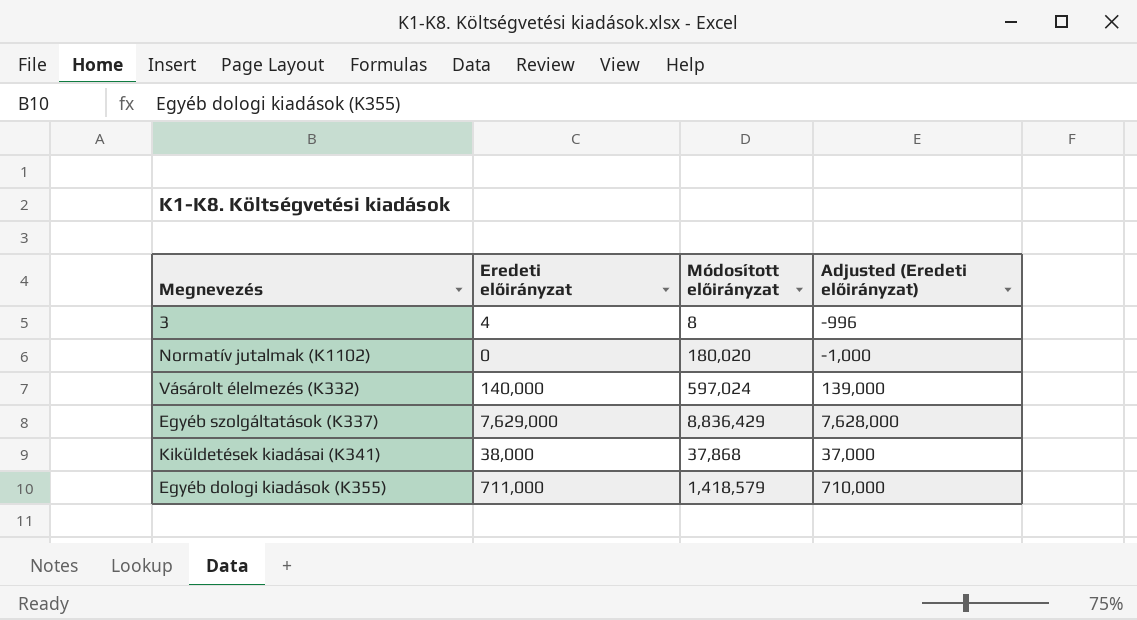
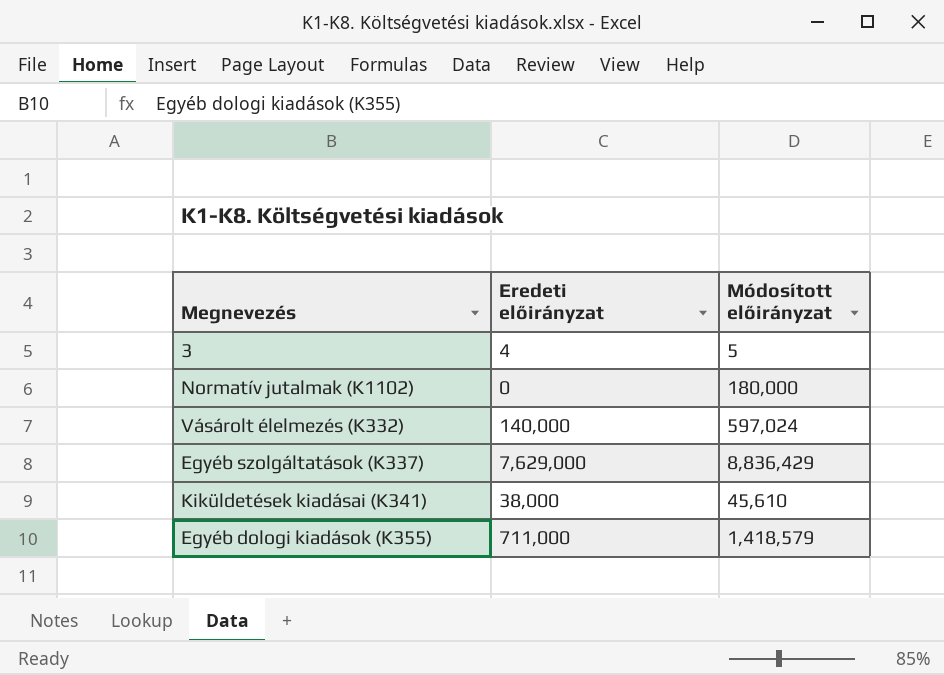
column Adjusted (Eredeti előirányzat) | formula: [Eredeti előirányzat] - 1000 -> none
3 | Módosított előirányzat: 8 -> 5
Normatív jutalmak (K1102) | Módosított előirányzat: 180,020 -> 180,000
Kiküldetések kiadásai (K341) | Módosított előirányzat: 37,868 -> 45,610

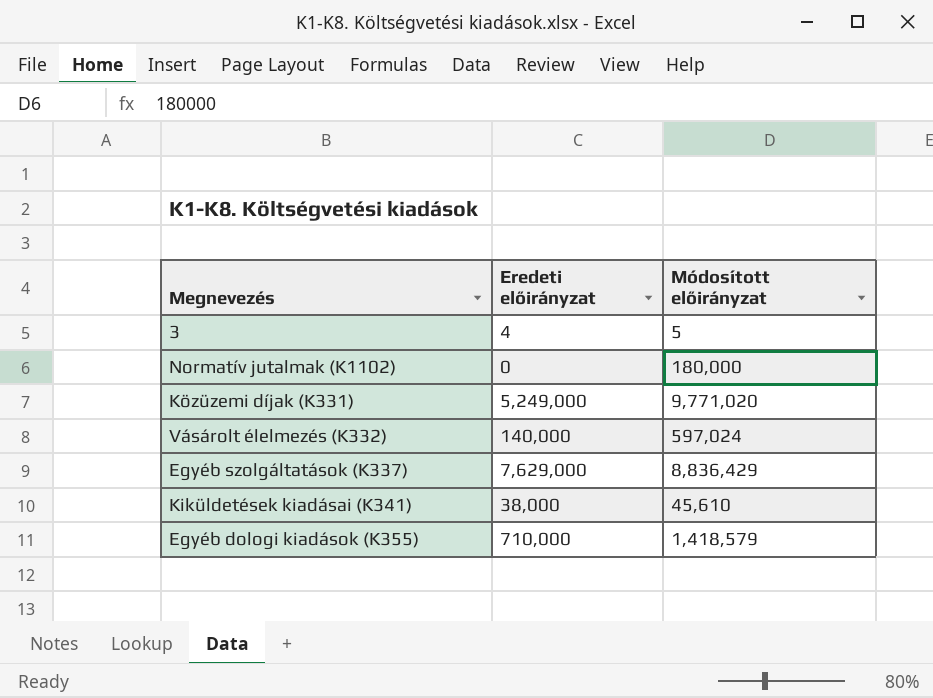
row Közüzemi díjak (K331): none -> 5,249,000 | 9,771,020
Egyéb dologi kiadások (K355) | Eredeti előirányzat: 711,000 -> 710,000

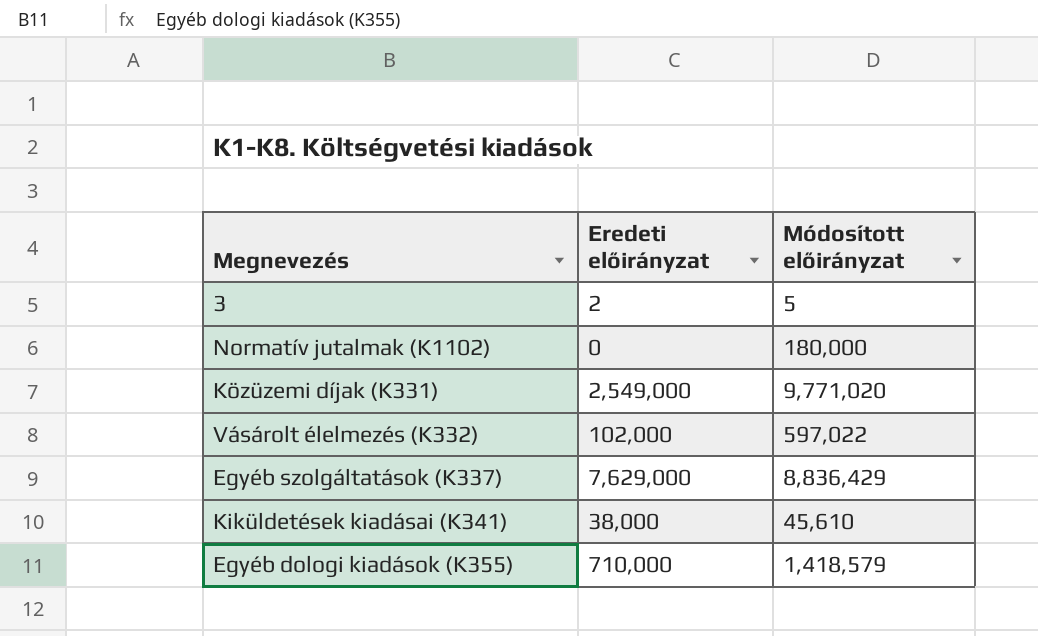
3 | Eredeti előirányzat: 4 -> 2
Közüzemi díjak (K331) | Eredeti előirányzat: 5,249,000 -> 2,549,000
Vásárolt élelmezés (K332) | Eredeti előirányzat: 140,000 -> 102,000
Vásárolt élelmezés (K332) | Módosított előirányzat: 597,024 -> 597,022

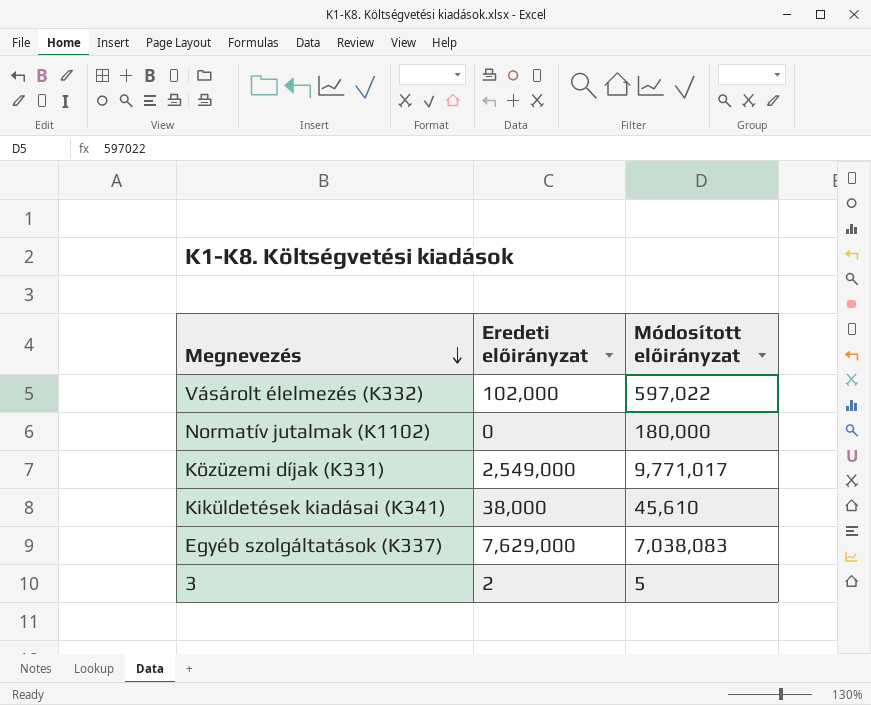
row order: none -> Megnevezés descending
row Egyéb dologi kiadások (K355): 710,000 | 1,418,579 -> none
Közüzemi díjak (K331) | Módosított előirányzat: 9,771,020 -> 9,771,017
Egyéb szolgáltatások (K337) | Módosított előirányzat: 8,836,429 -> 7,038,083

